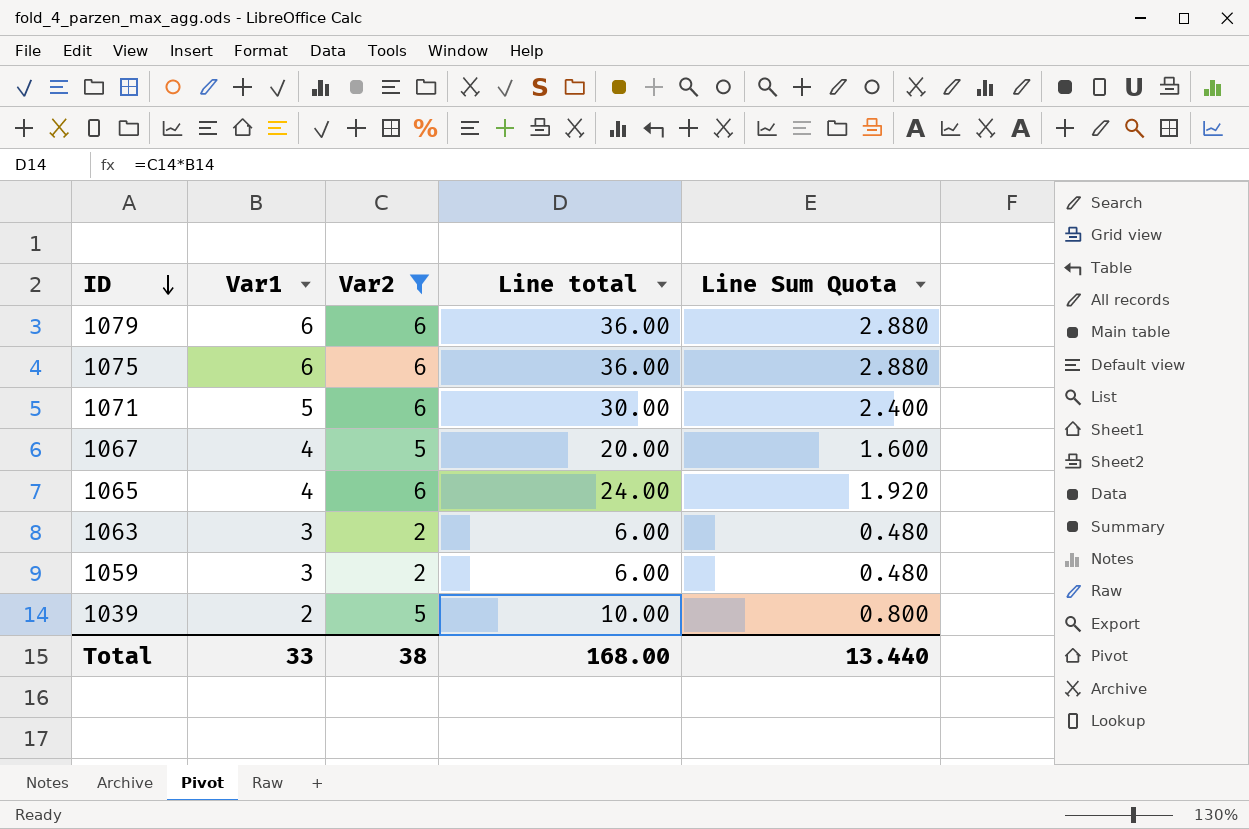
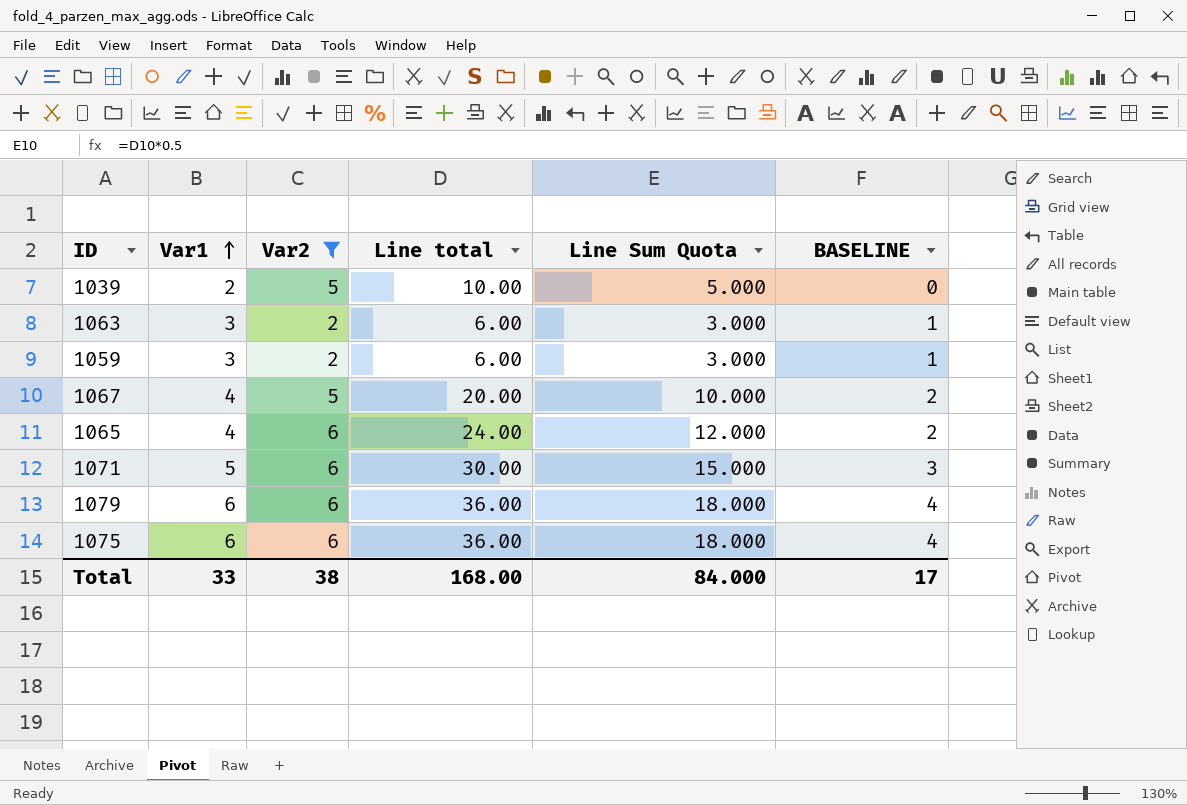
row order: ID descending -> Var1 ascending
column Line Sum Quota | formula: [Line total] * 0.08 -> [Line total] * 0.5
column BASELINE | formula: none -> [Var1] - 2
Total | Line Sum Quota: 13.440 -> 84.000

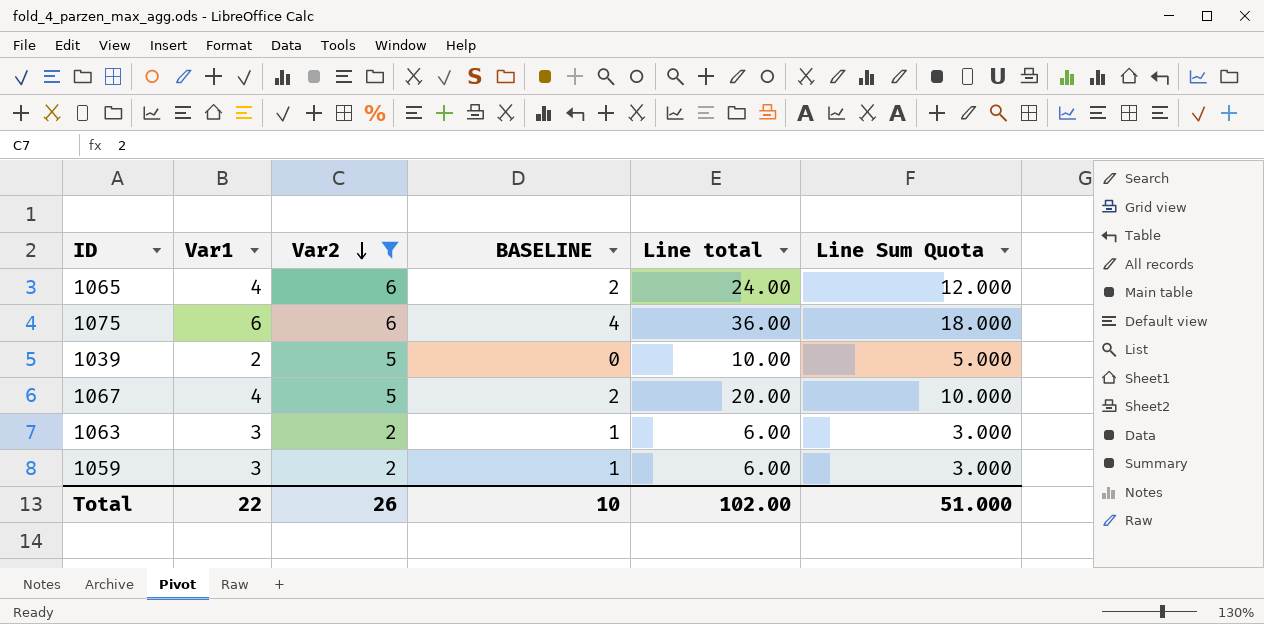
row order: Var1 ascending -> Var2 descending
column BASELINE | position: 6 -> 4
row 1071: 5 | 6 | 30.00 | 15.000 | 3 -> none
row 1079: 6 | 6 | 36.00 | 18.000 | 4 -> none
Total | Var1: 33 -> 22
Total | Var2: 38 -> 26
Total | BASELINE: 17 -> 10
Total | Line total: 168.00 -> 102.00
Total | Line Sum Quota: 84.000 -> 51.000

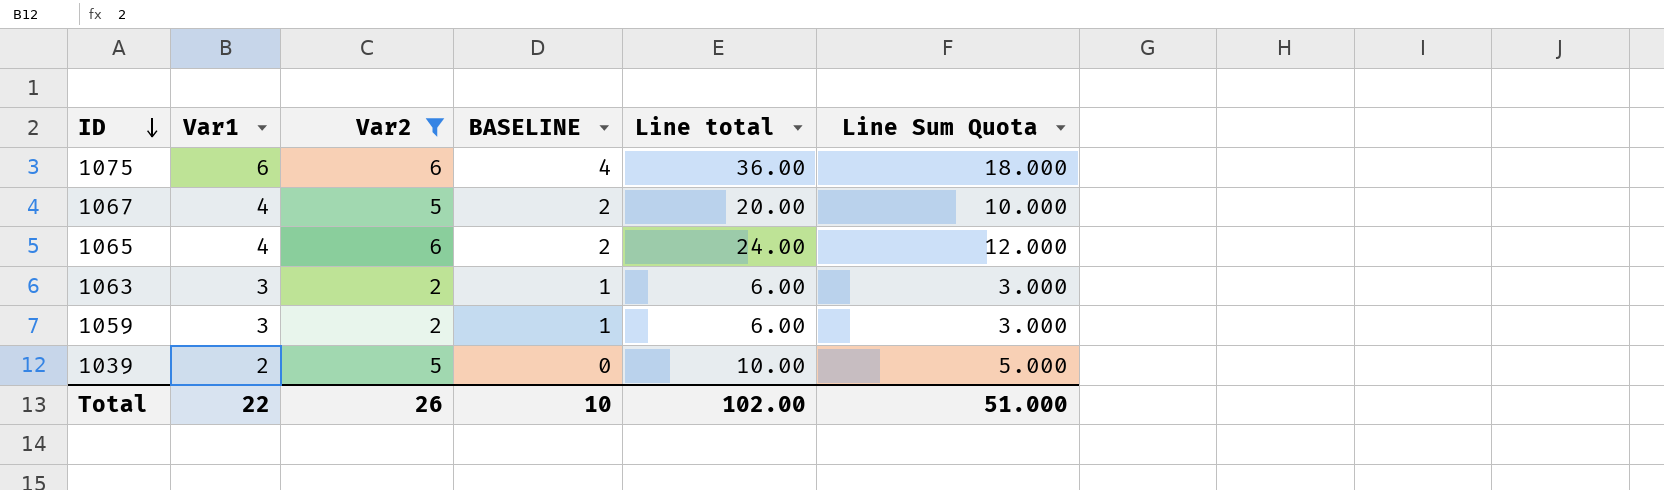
row order: Var2 descending -> ID descending

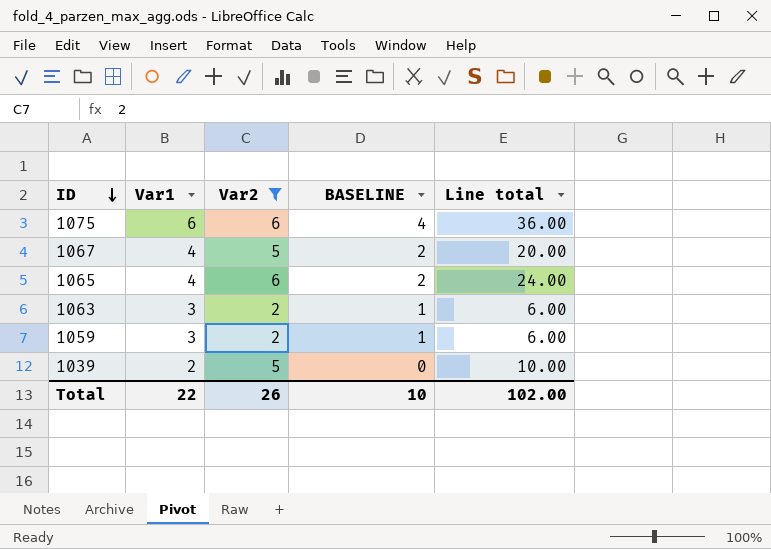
column Line Sum Quota | formula: [Line total] * 0.5 -> none

